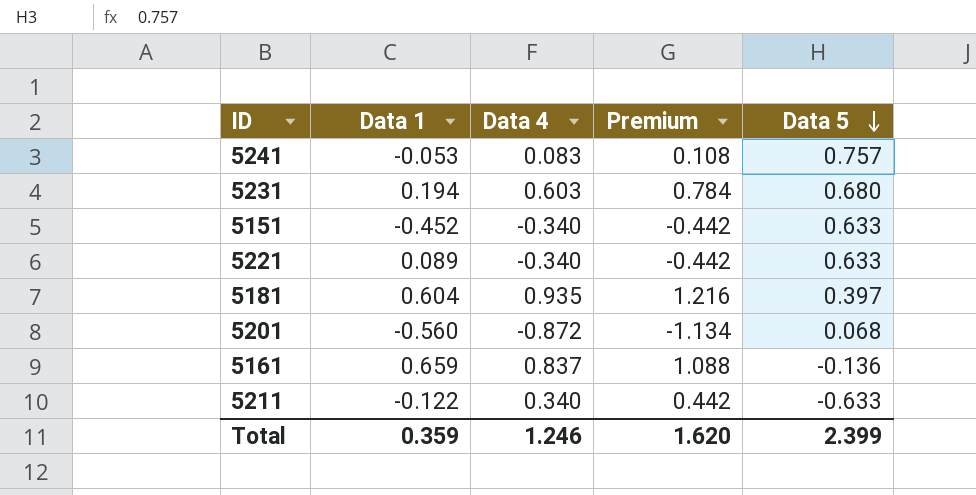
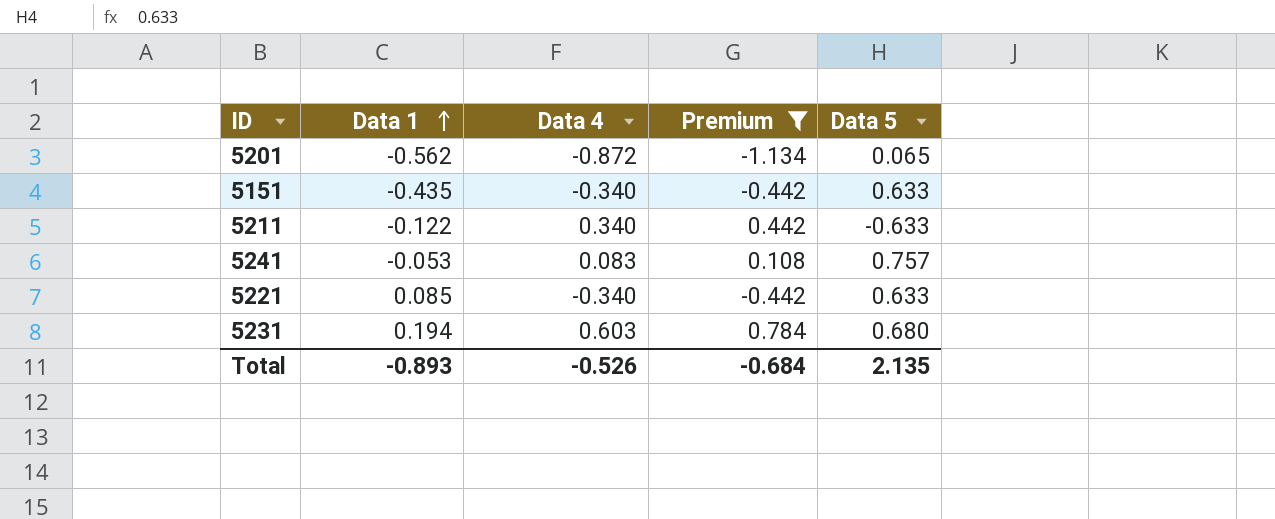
filter: none -> Premium <= 0.784
row order: Data 5 descending -> Data 1 ascending
5201 | Data 1: -0.560 -> -0.562
5201 | Data 5: 0.068 -> 0.065
5151 | Data 1: -0.452 -> -0.435
5221 | Data 1: 0.089 -> 0.085
Total | Data 1: 0.359 -> -0.893
Total | Data 4: 1.246 -> -0.526
Total | Premium: 1.620 -> -0.684
Total | Data 5: 2.399 -> 2.135

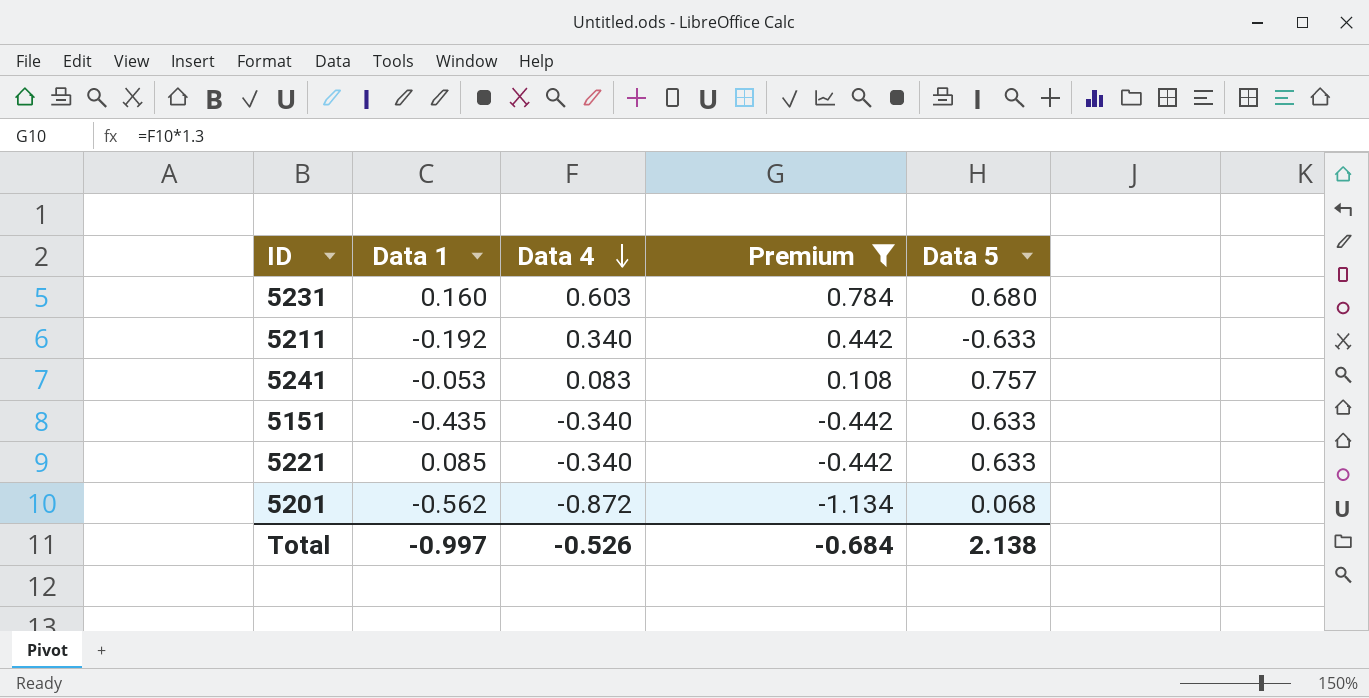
row order: Data 1 ascending -> Data 4 descending
5231 | Data 1: 0.194 -> 0.160
5211 | Data 1: -0.122 -> -0.192
5201 | Data 5: 0.065 -> 0.068
Total | Data 1: -0.893 -> -0.997
Total | Data 5: 2.135 -> 2.138

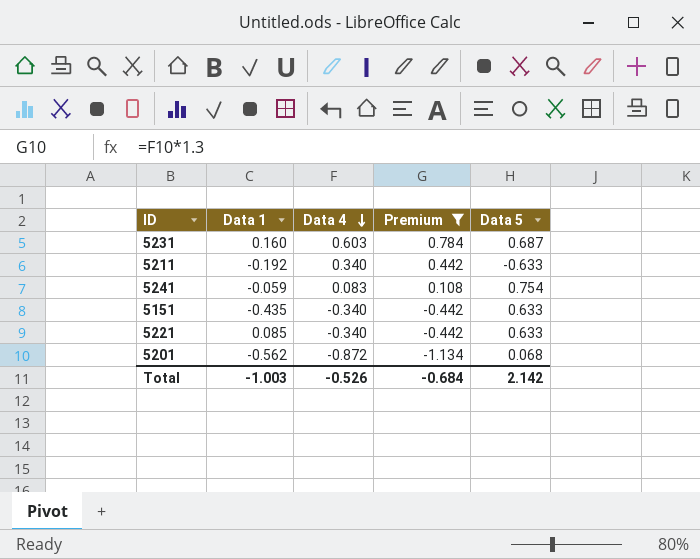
5231 | Data 5: 0.680 -> 0.687
5241 | Data 1: -0.053 -> -0.059
5241 | Data 5: 0.757 -> 0.754
Total | Data 1: -0.997 -> -1.003
Total | Data 5: 2.138 -> 2.142

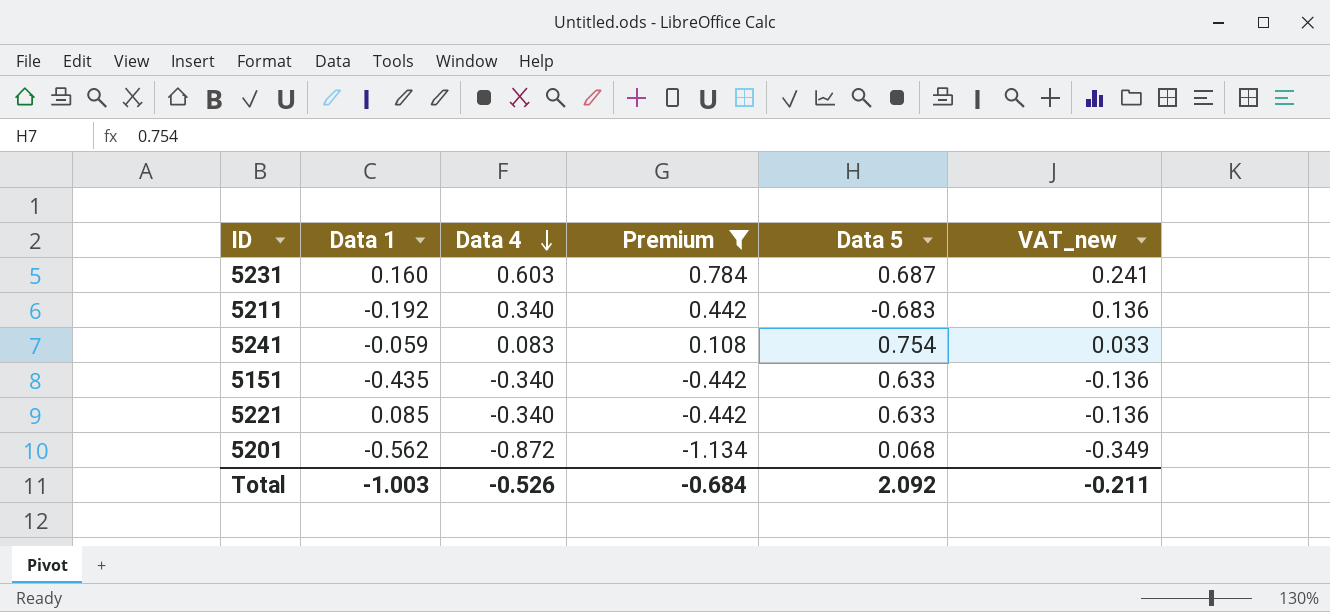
column VAT_new | formula: none -> [Data 4] * 0.4
5211 | Data 5: -0.633 -> -0.683
Total | Data 5: 2.142 -> 2.092

